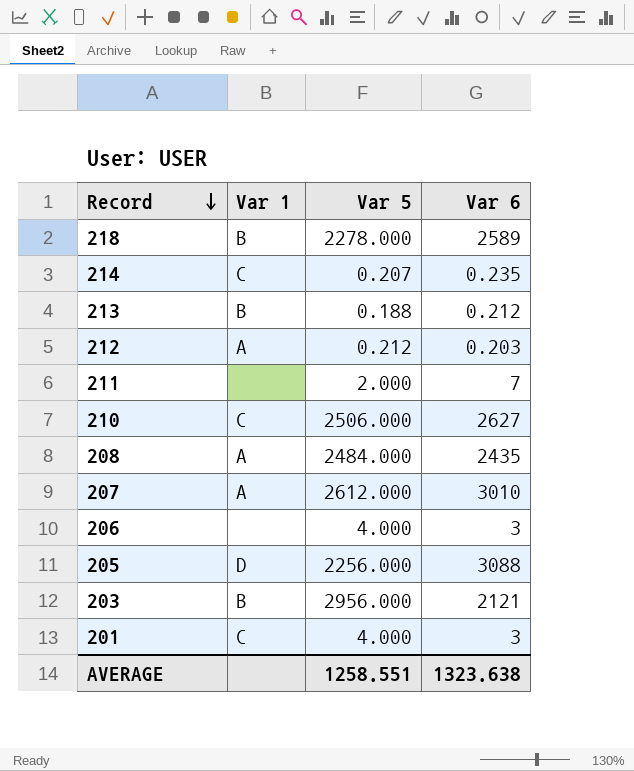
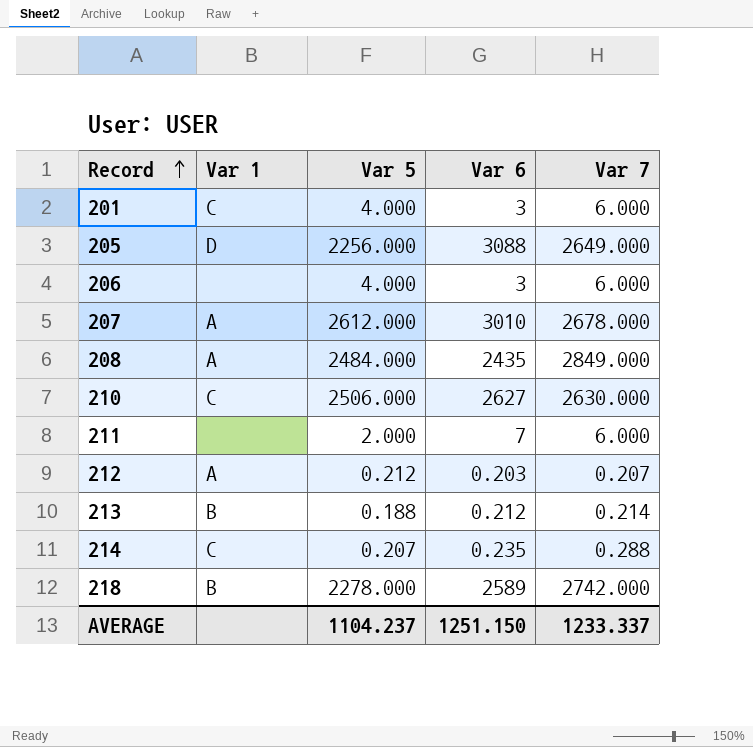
row order: Record descending -> Record ascending
column Var 7 | position: none -> 5
row 203: B | 2956.000 | 2121 -> none
AVERAGE | Var 5: 1258.551 -> 1104.237
AVERAGE | Var 6: 1323.638 -> 1251.150

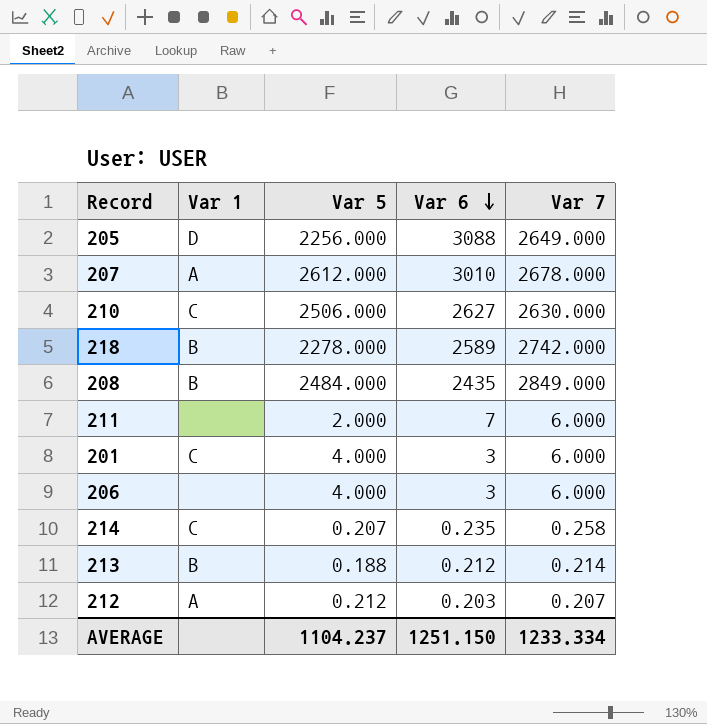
row order: Record ascending -> Var 6 descending
208 | Var 1: A -> B
214 | Var 7: 0.288 -> 0.258
AVERAGE | Var 7: 1233.337 -> 1233.334

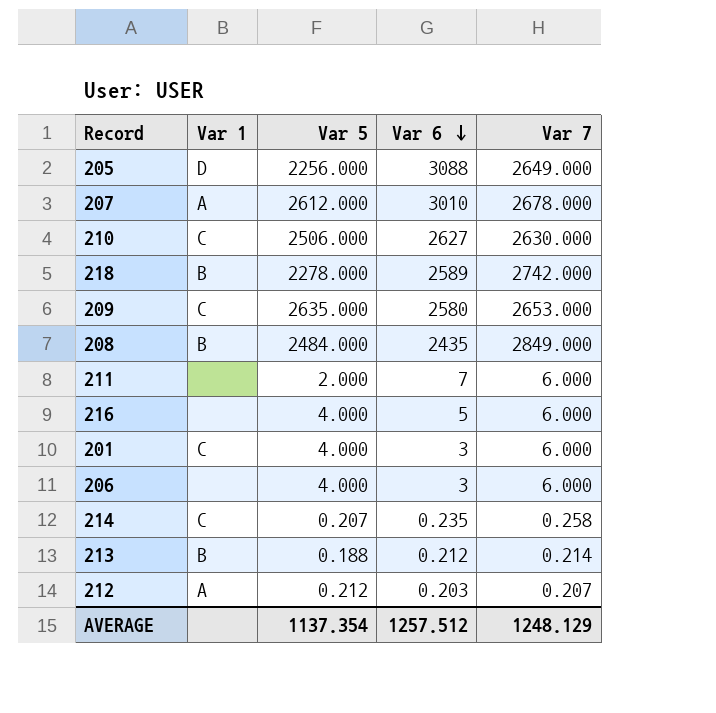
row 209: none -> C | 2635.000 | 2580 | 2653.000
row 216: none -> none | 4.000 | 5 | 6.000
AVERAGE | Var 5: 1104.237 -> 1137.354
AVERAGE | Var 6: 1251.150 -> 1257.512
AVERAGE | Var 7: 1233.334 -> 1248.129

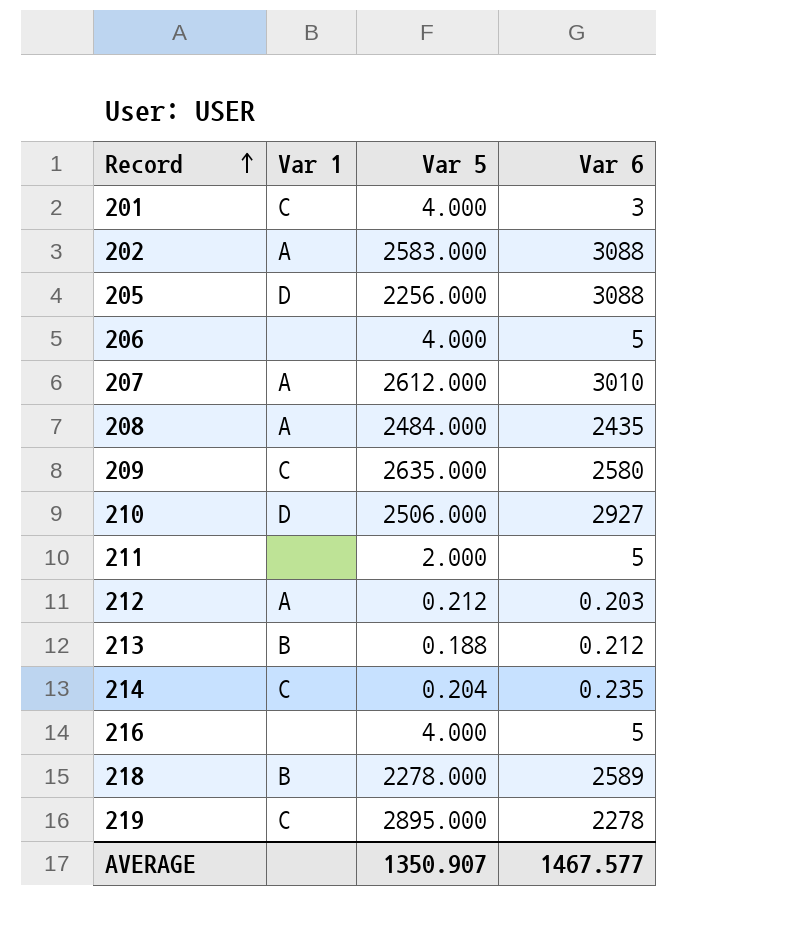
row order: Var 6 descending -> Record ascending
column Var 7 | position: 5 -> none
row 202: none -> A | 2583.000 | 3088
206 | Var 6: 3 -> 5
208 | Var 1: B -> A
210 | Var 1: C -> D
210 | Var 6: 2627 -> 2927
211 | Var 6: 7 -> 5
214 | Var 5: 0.207 -> 0.204
row 219: none -> C | 2895.000 | 2278
AVERAGE | Var 5: 1137.354 -> 1350.907
AVERAGE | Var 6: 1257.512 -> 1467.577

